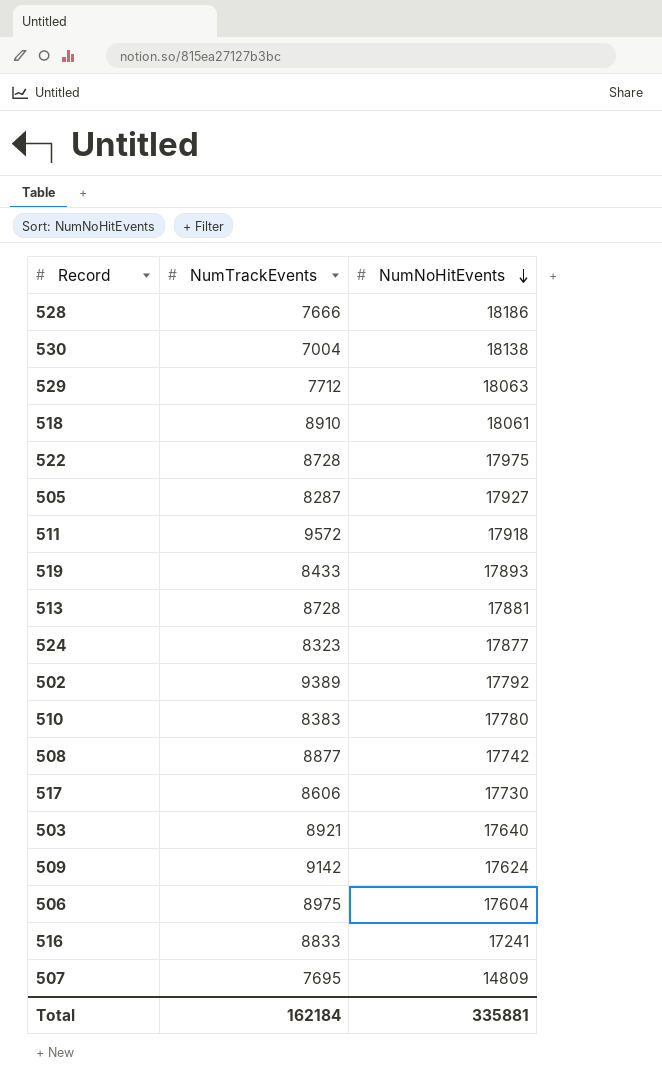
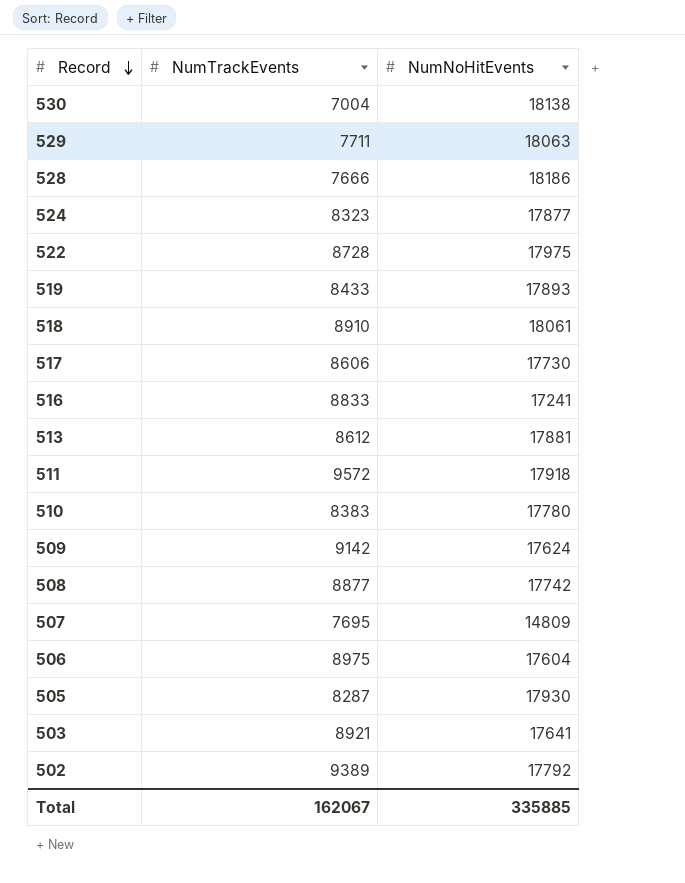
row order: NumNoHitEvents descending -> Record descending
529 | NumTrackEvents: 7712 -> 7711
513 | NumTrackEvents: 8728 -> 8612
505 | NumNoHitEvents: 17927 -> 17930
503 | NumNoHitEvents: 17640 -> 17641
Total | NumTrackEvents: 162184 -> 162067
Total | NumNoHitEvents: 335881 -> 335885

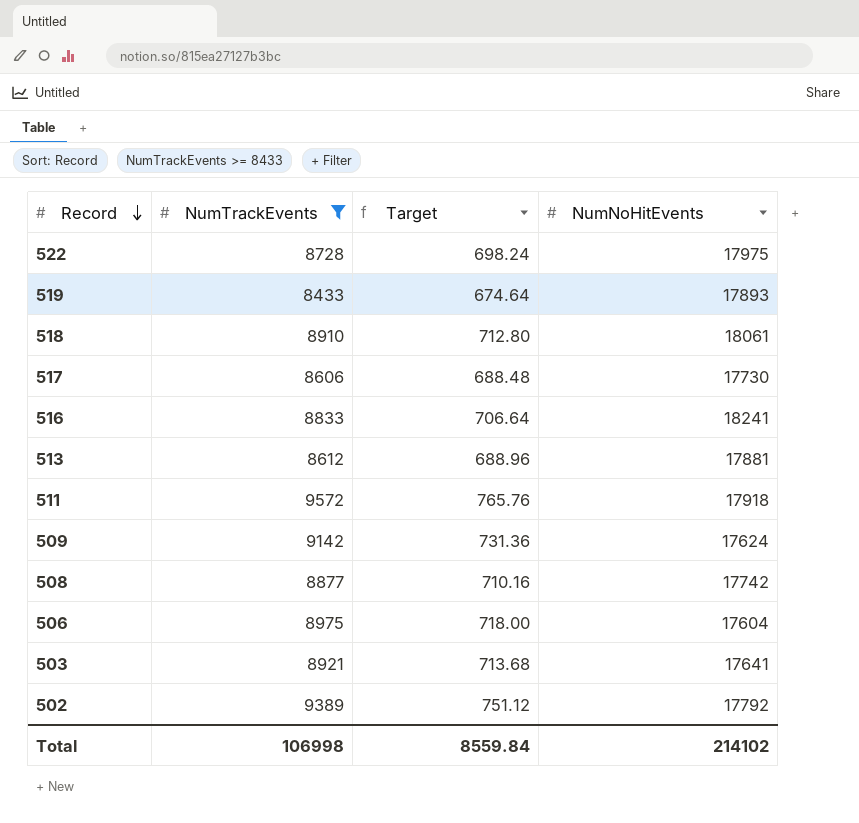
filter: none -> NumTrackEvents >= 8433
column Target | formula: none -> [NumTrackEvents] * 0.08
516 | NumNoHitEvents: 17241 -> 18241
Total | NumTrackEvents: 162067 -> 106998
Total | NumNoHitEvents: 335885 -> 214102

